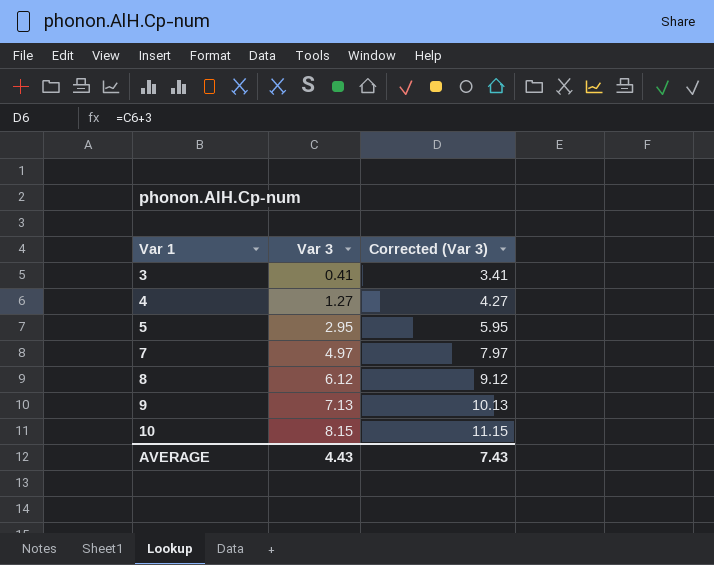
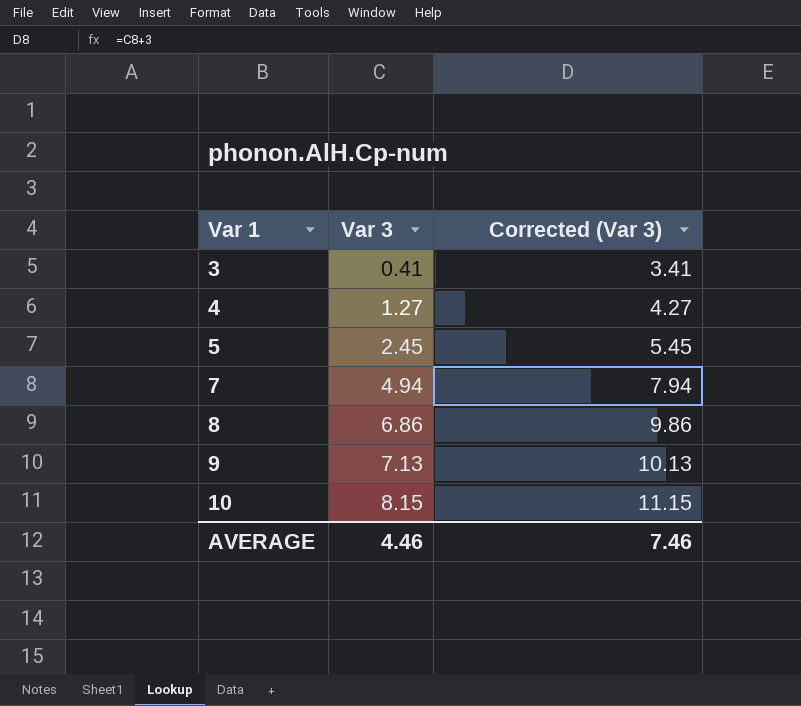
5 | Var 3: 2.95 -> 2.45
5 | Corrected (Var 3): 5.95 -> 5.45
7 | Var 3: 4.97 -> 4.94
7 | Corrected (Var 3): 7.97 -> 7.94
8 | Var 3: 6.12 -> 6.86
8 | Corrected (Var 3): 9.12 -> 9.86
AVERAGE | Var 3: 4.43 -> 4.46
AVERAGE | Corrected (Var 3): 7.43 -> 7.46

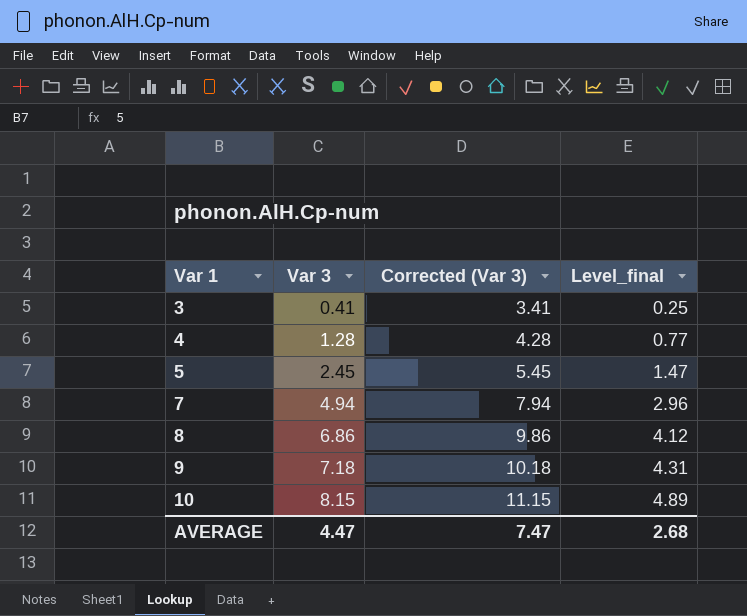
column Level_final | formula: none -> [Var 3] * 0.6
4 | Var 3: 1.27 -> 1.28
4 | Corrected (Var 3): 4.27 -> 4.28
9 | Var 3: 7.13 -> 7.18
9 | Corrected (Var 3): 10.13 -> 10.18
AVERAGE | Var 3: 4.46 -> 4.47
AVERAGE | Corrected (Var 3): 7.46 -> 7.47

